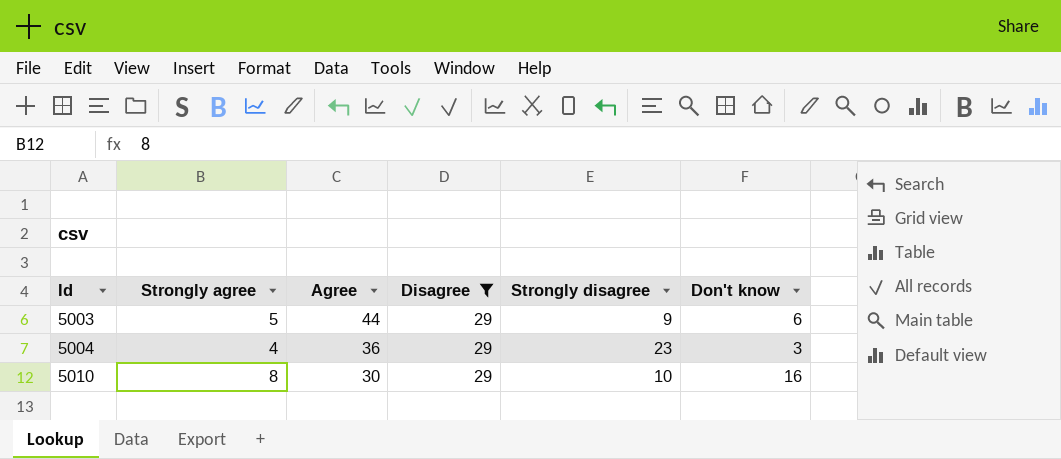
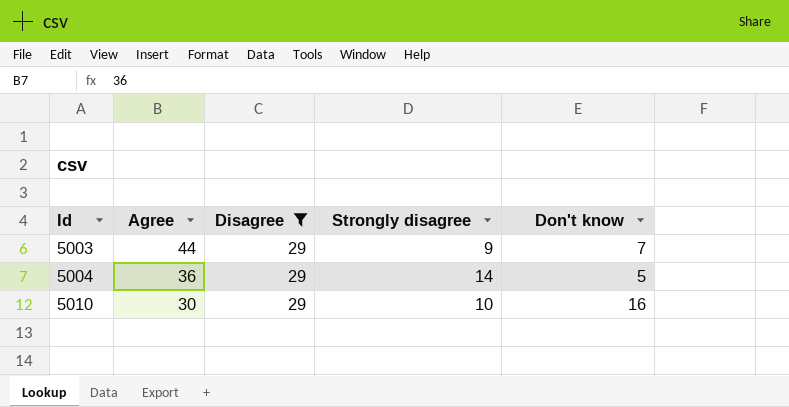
column Strongly agree | position: 2 -> none
5003 | Don't know: 6 -> 7
5004 | Strongly disagree: 23 -> 14
5004 | Don't know: 3 -> 5

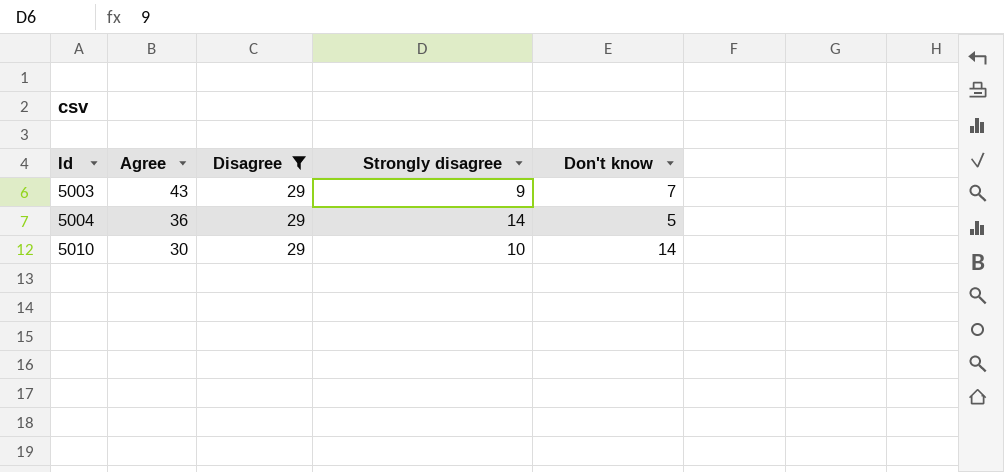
5003 | Agree: 44 -> 43
5010 | Don't know: 16 -> 14

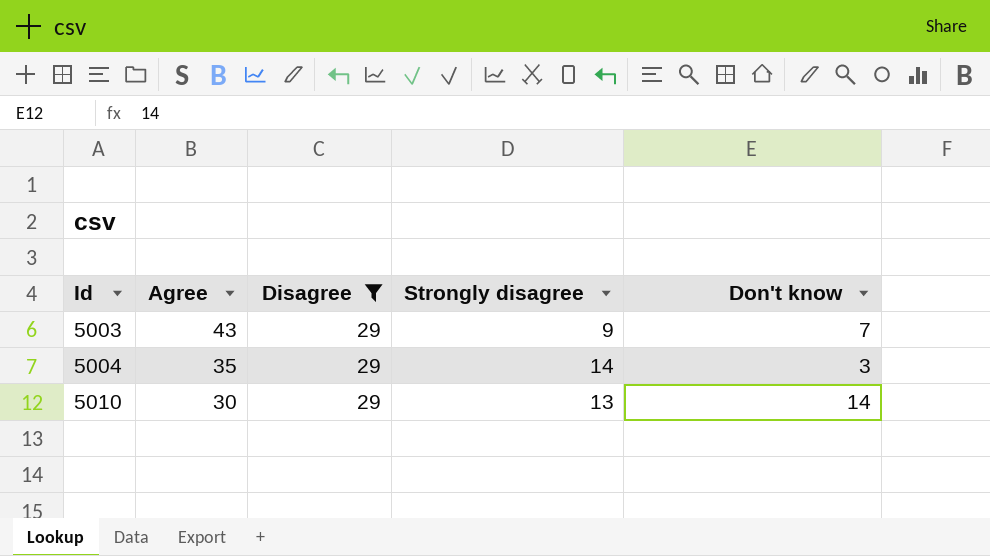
5004 | Agree: 36 -> 35
5004 | Don't know: 5 -> 3
5010 | Strongly disagree: 10 -> 13

